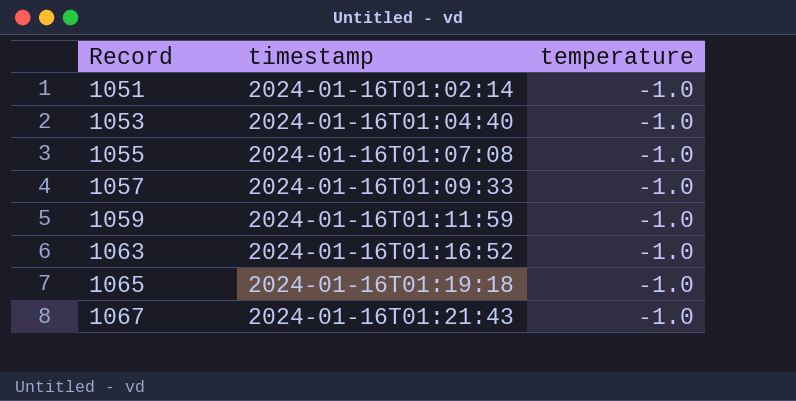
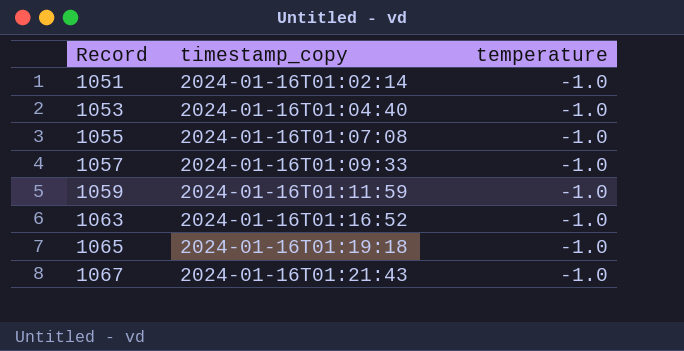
column name: timestamp -> timestamp_copy

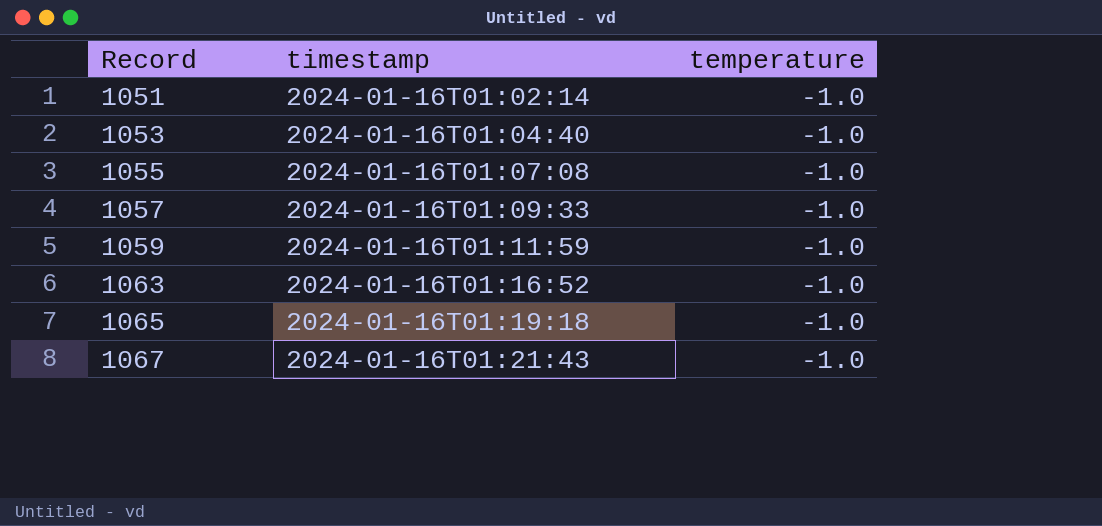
column name: timestamp_copy -> timestamp

